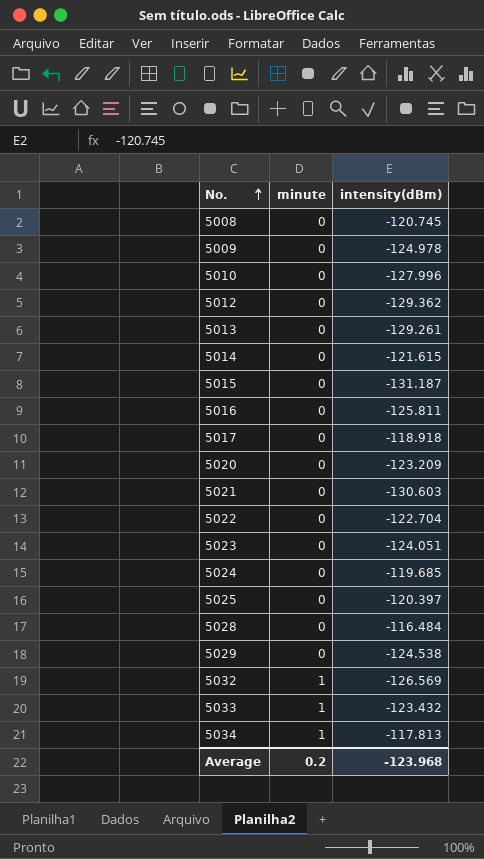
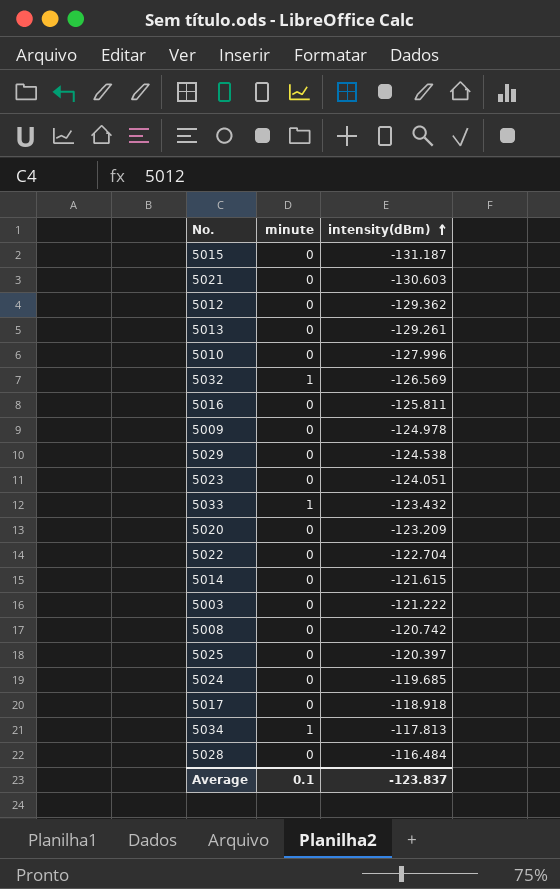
row order: No. ascending -> intensity(dBm) ascending
row 5003: none -> 0 | -121.222
5008 | intensity(dBm): -120.745 -> -120.742
Average | minute: 0.2 -> 0.1
Average | intensity(dBm): -123.968 -> -123.837

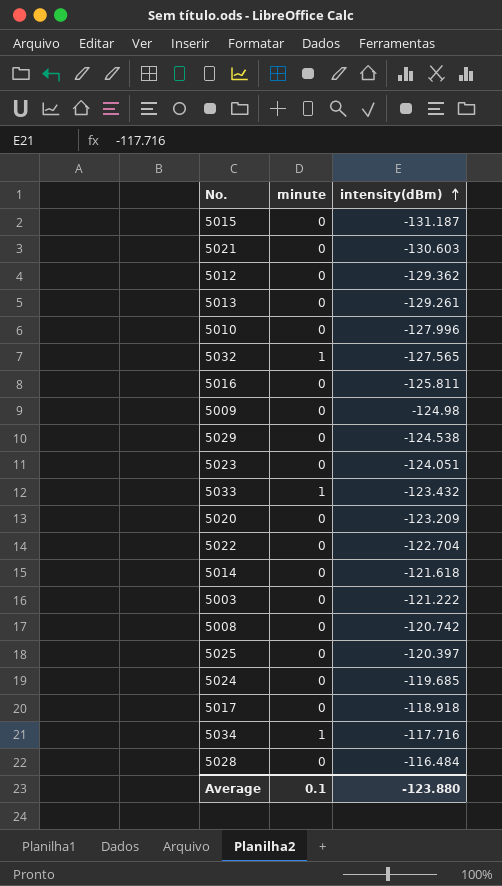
5032 | intensity(dBm): -126.569 -> -127.565
5009 | intensity(dBm): -124.978 -> -124.98
5014 | intensity(dBm): -121.615 -> -121.618
5034 | intensity(dBm): -117.813 -> -117.716
Average | intensity(dBm): -123.837 -> -123.880

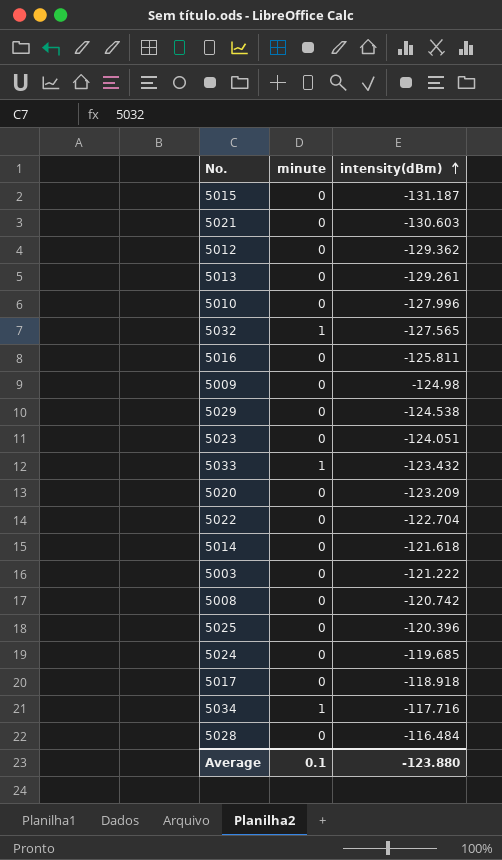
5025 | intensity(dBm): -120.397 -> -120.396

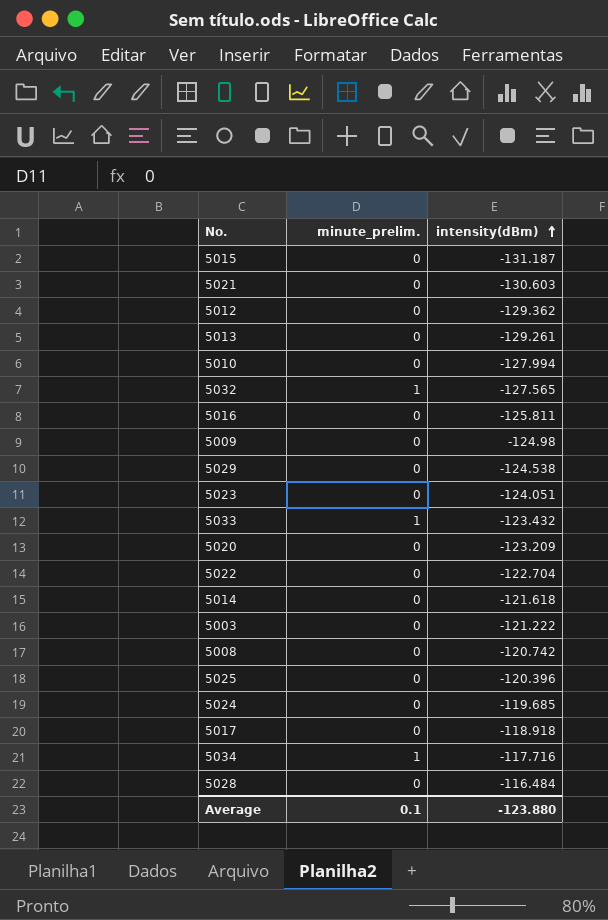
column name: minute -> minute_prelim.
5010 | intensity(dBm): -127.996 -> -127.994

